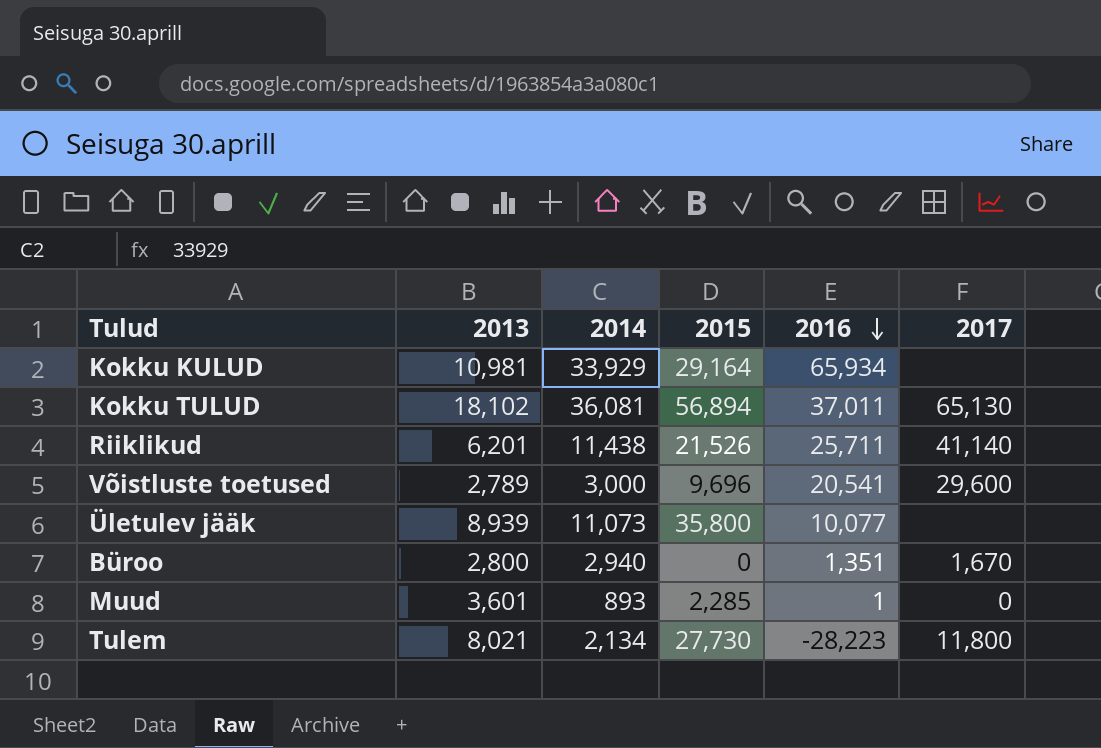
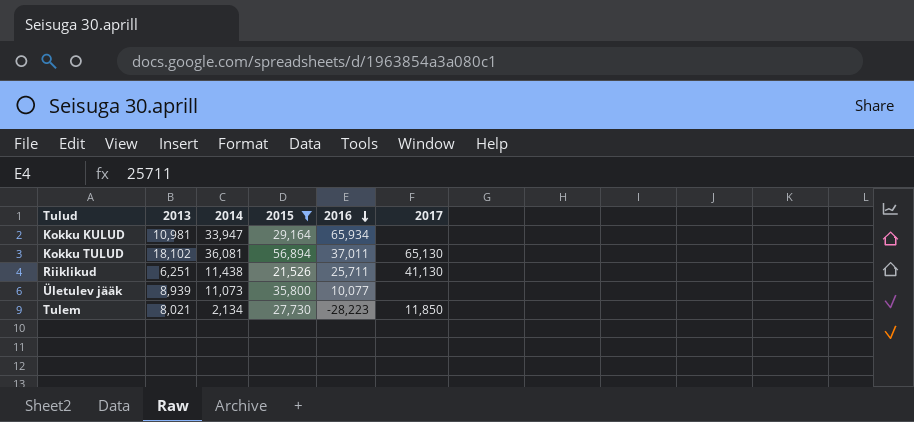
filter: none -> 2015 >= 21,526
Kokku KULUD | 2014: 33,929 -> 33,947
Riiklikud | 2013: 6,201 -> 6,251
Riiklikud | 2017: 41,140 -> 41,130
Tulem | 2017: 11,800 -> 11,850

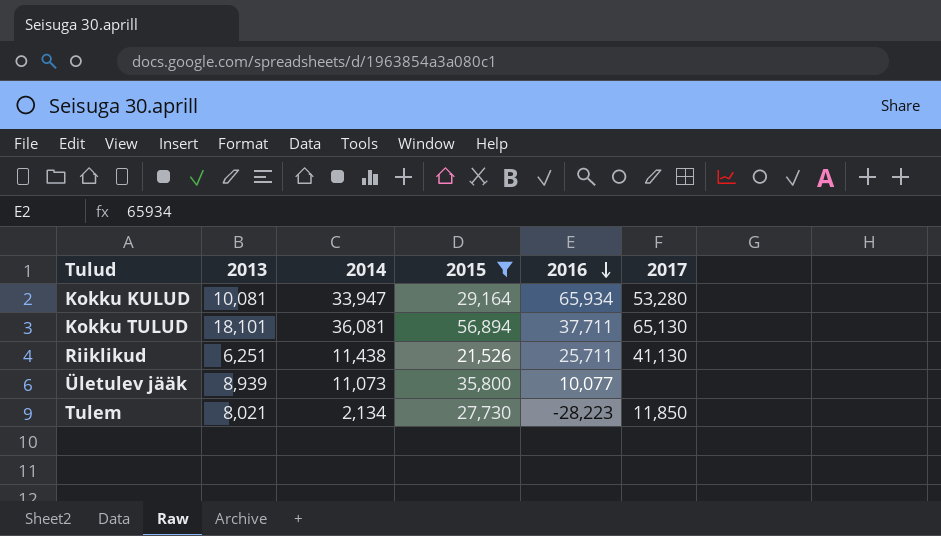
Kokku KULUD | 2013: 10,981 -> 10,081
Kokku KULUD | 2017: none -> 53,280
Kokku TULUD | 2013: 18,102 -> 18,101
Kokku TULUD | 2016: 37,011 -> 37,711

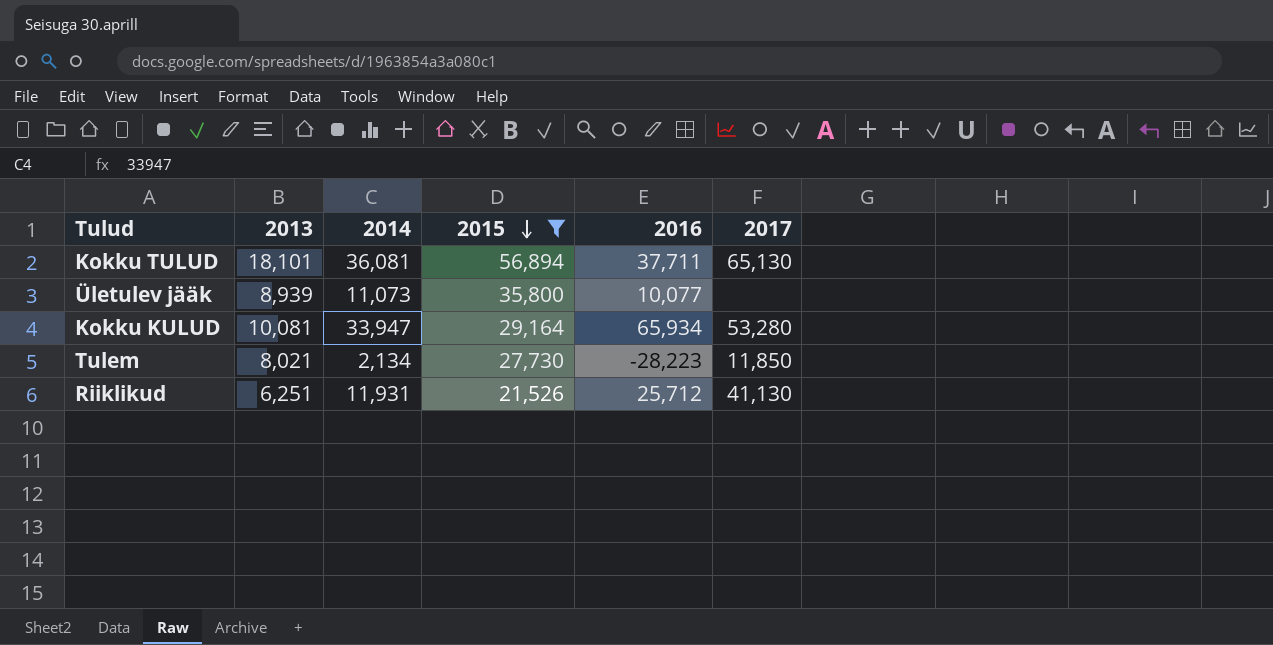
row order: 2016 descending -> 2015 descending
Riiklikud | 2014: 11,438 -> 11,931
Riiklikud | 2016: 25,711 -> 25,712

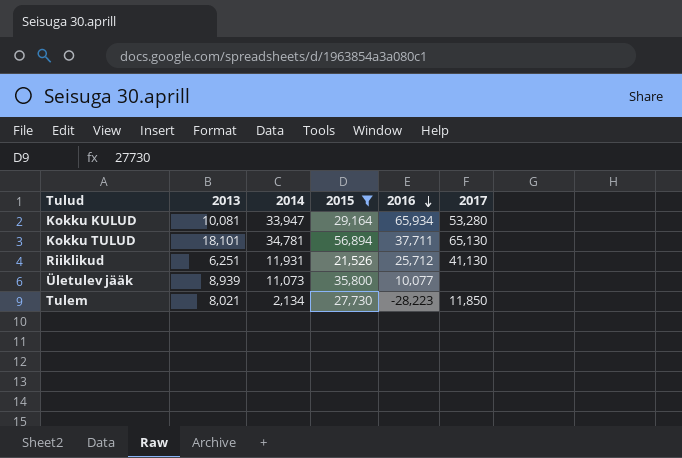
row order: 2015 descending -> 2016 descending
Kokku TULUD | 2014: 36,081 -> 34,781

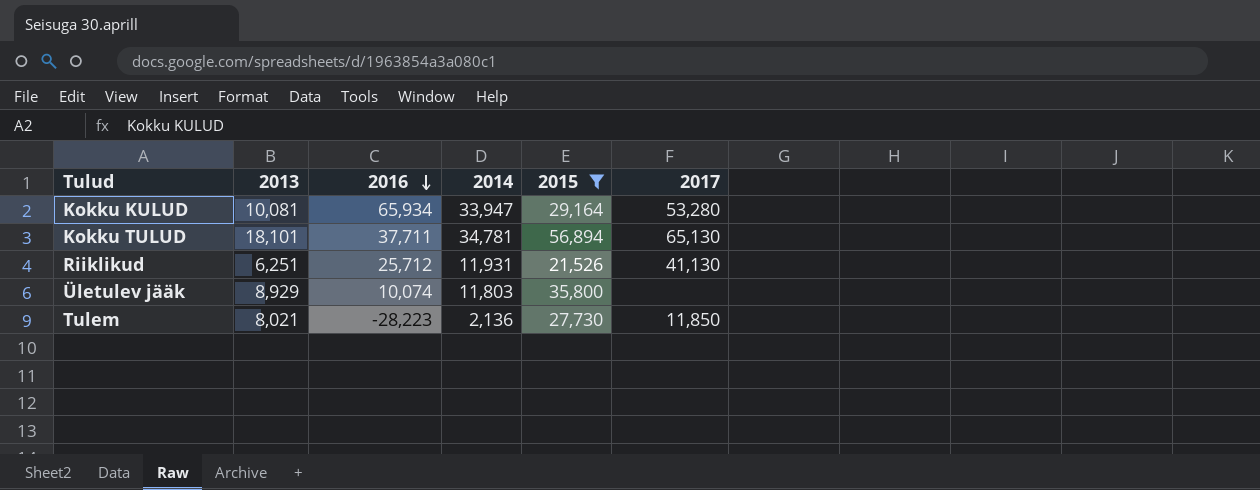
column 2016 | position: 5 -> 3
Ületulev jääk | 2013: 8,939 -> 8,929
Ületulev jääk | 2016: 10,077 -> 10,074
Ületulev jääk | 2014: 11,073 -> 11,803
Tulem | 2014: 2,134 -> 2,136

